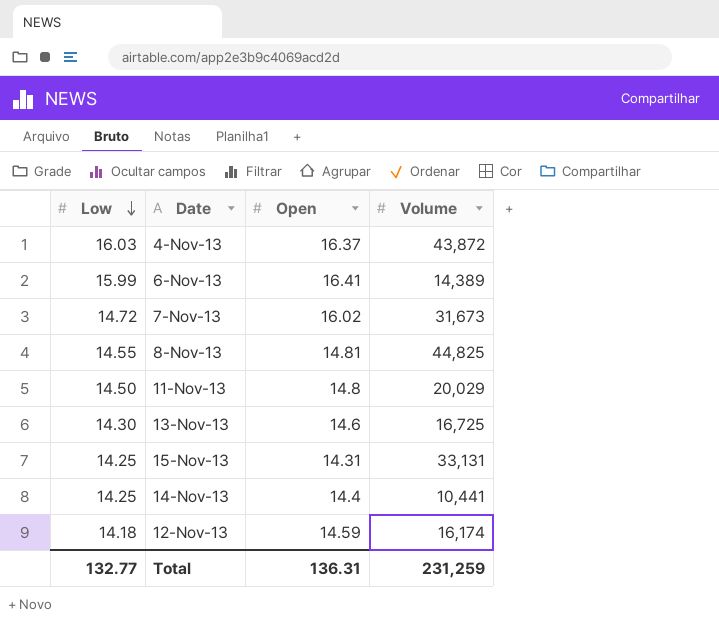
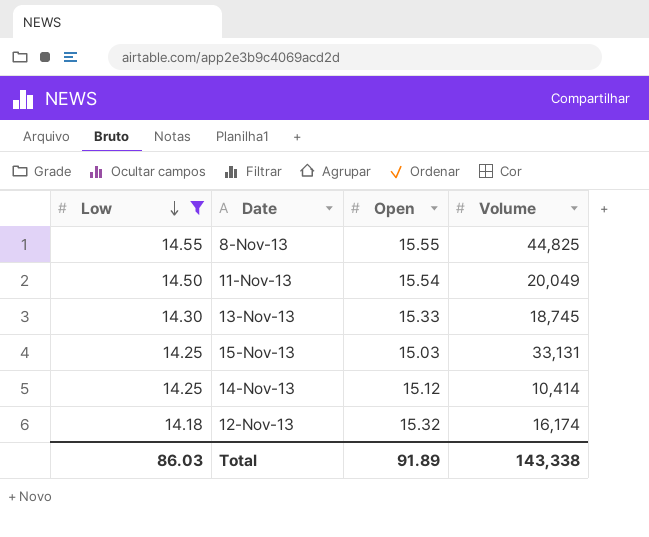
filter: none -> Low <= 14.55
8-Nov-13 | Open: 14.81 -> 15.55
11-Nov-13 | Open: 14.8 -> 15.54
11-Nov-13 | Volume: 20,029 -> 20,049
13-Nov-13 | Open: 14.6 -> 15.33
13-Nov-13 | Volume: 16,725 -> 18,745
15-Nov-13 | Open: 14.31 -> 15.03
14-Nov-13 | Open: 14.4 -> 15.12
14-Nov-13 | Volume: 10,441 -> 10,414
12-Nov-13 | Open: 14.59 -> 15.32
Total | Low: 132.77 -> 86.03
Total | Open: 136.31 -> 91.89
Total | Volume: 231,259 -> 143,338

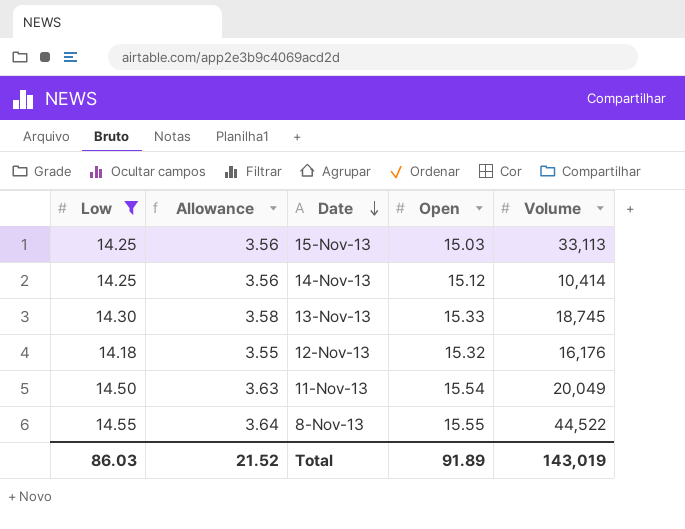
row order: Low descending -> Date descending
column Allowance | formula: none -> [Low] * 0.25
15-Nov-13 | Volume: 33,131 -> 33,113
12-Nov-13 | Volume: 16,174 -> 16,176
8-Nov-13 | Volume: 44,825 -> 44,522
Total | Volume: 143,338 -> 143,019

